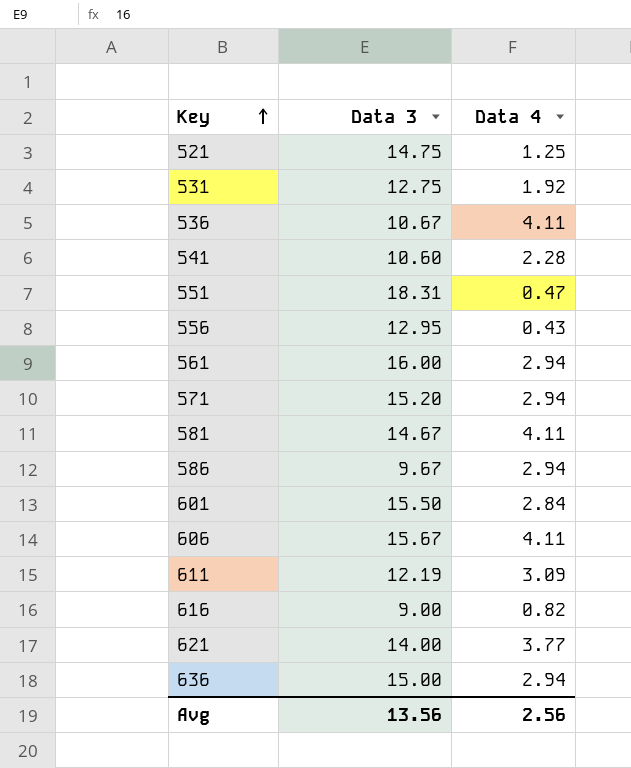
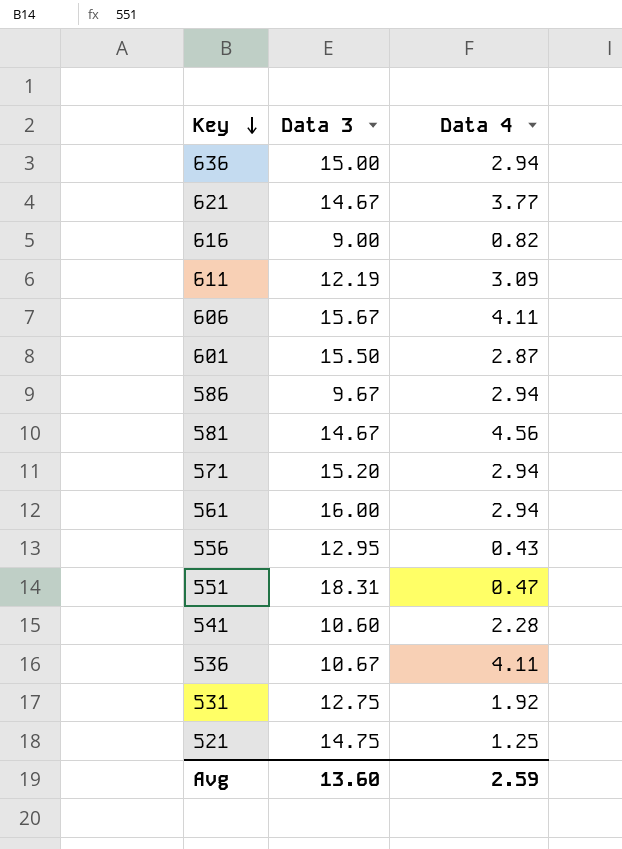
row order: Key ascending -> Key descending
621 | Data 3: 14.00 -> 14.67
601 | Data 4: 2.84 -> 2.87
581 | Data 4: 4.11 -> 4.56
Avg | Data 3: 13.56 -> 13.60
Avg | Data 4: 2.56 -> 2.59

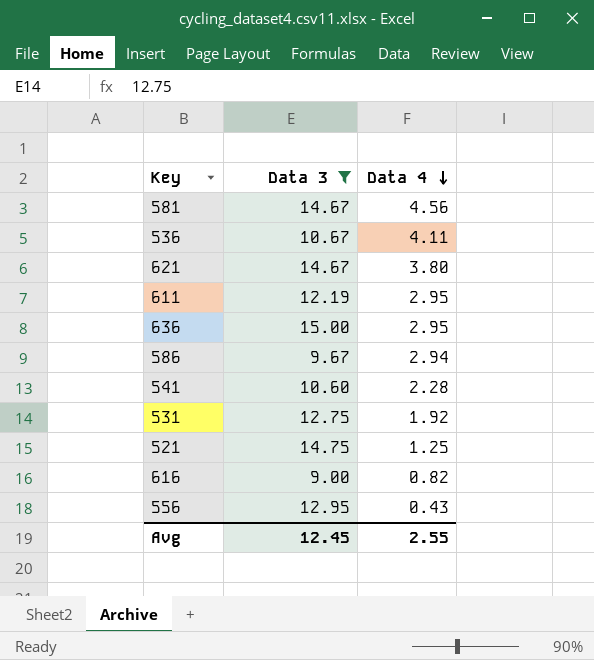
filter: none -> Data 3 <= 15.00
row order: Key descending -> Data 4 descending
621 | Data 4: 3.77 -> 3.80
611 | Data 4: 3.09 -> 2.95
636 | Data 4: 2.94 -> 2.95
Avg | Data 3: 13.60 -> 12.45
Avg | Data 4: 2.59 -> 2.55

